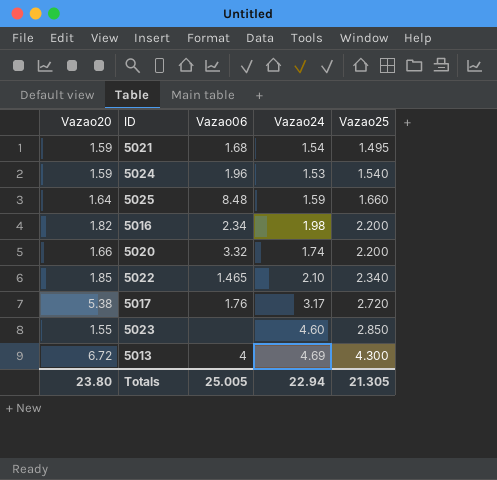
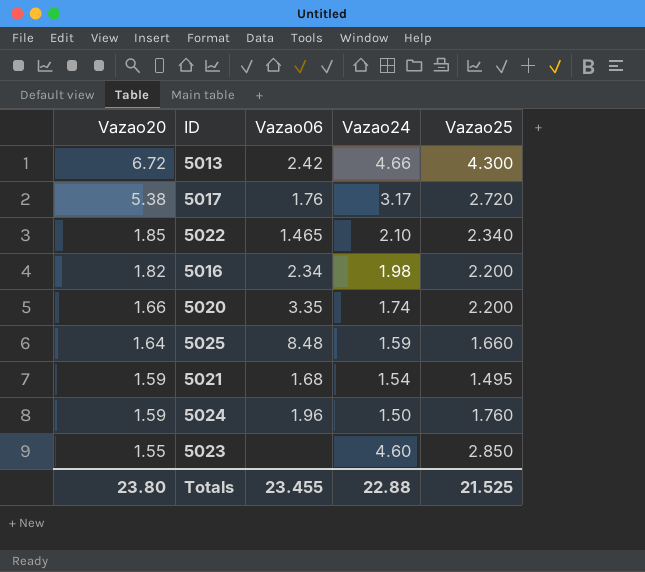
row order: Vazao25 ascending -> Vazao20 descending
5013 | Vazao06: 4 -> 2.42
5013 | Vazao24: 4.69 -> 4.66
5020 | Vazao06: 3.32 -> 3.35
5024 | Vazao24: 1.53 -> 1.50
5024 | Vazao25: 1.540 -> 1.760
Totals | Vazao06: 25.005 -> 23.455
Totals | Vazao24: 22.94 -> 22.88
Totals | Vazao25: 21.305 -> 21.525

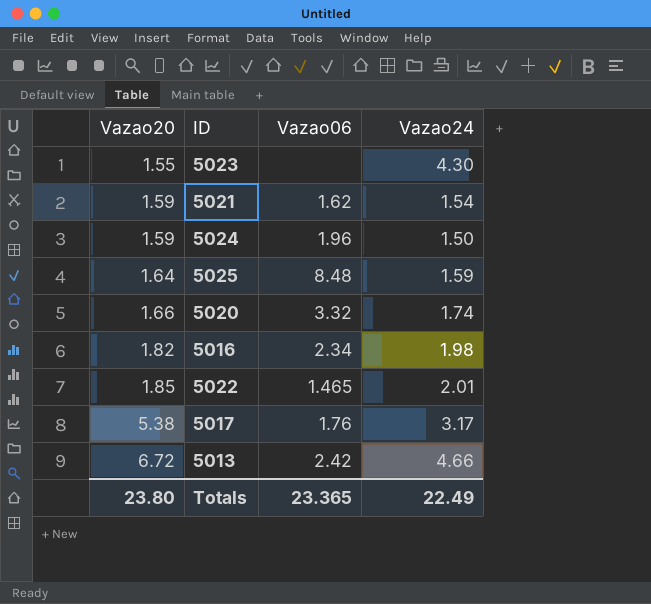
row order: Vazao20 descending -> Vazao20 ascending
column Vazao25 | position: 5 -> none
5023 | Vazao24: 4.60 -> 4.30
5021 | Vazao06: 1.68 -> 1.62
5020 | Vazao06: 3.35 -> 3.32
5022 | Vazao24: 2.10 -> 2.01
Totals | Vazao06: 23.455 -> 23.365
Totals | Vazao24: 22.88 -> 22.49

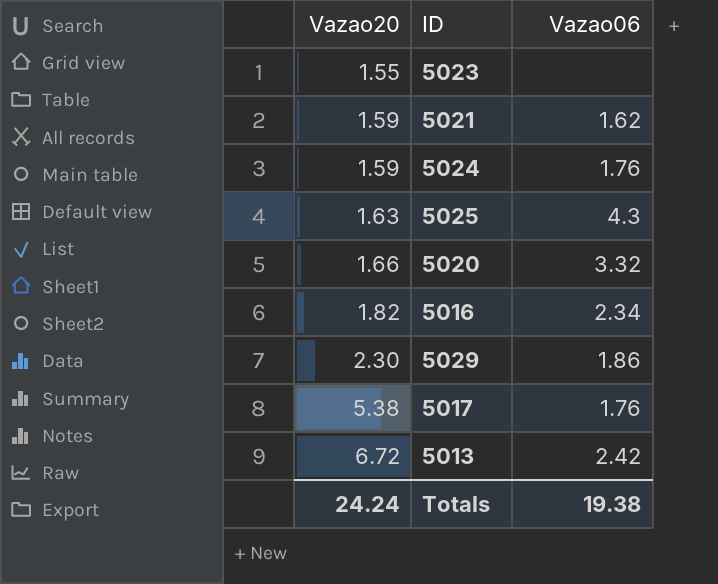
column Vazao24 | position: 4 -> none
row 5022: 1.85 | 1.465 | 2.01 -> none
5024 | Vazao06: 1.96 -> 1.76
5025 | Vazao20: 1.64 -> 1.63
5025 | Vazao06: 8.48 -> 4.3
row 5029: none -> 2.30 | 1.86
Totals | Vazao20: 23.80 -> 24.24
Totals | Vazao06: 23.365 -> 19.38

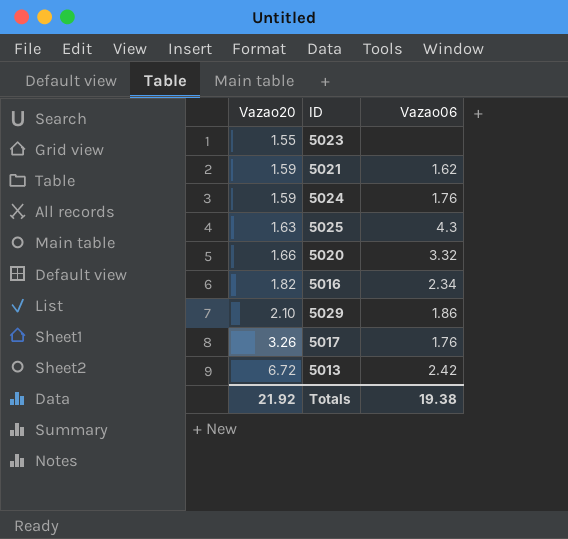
5029 | Vazao20: 2.30 -> 2.10
5017 | Vazao20: 5.38 -> 3.26
Totals | Vazao20: 24.24 -> 21.92

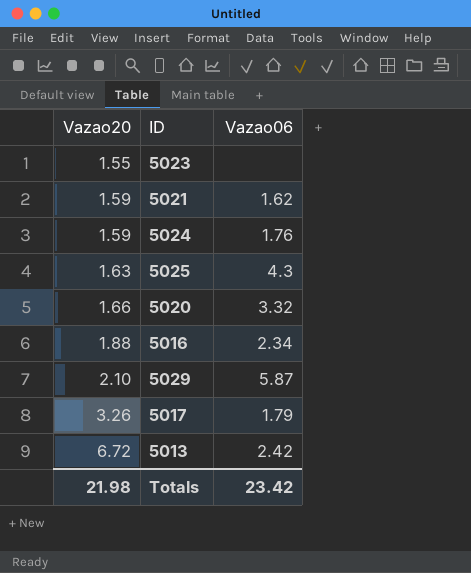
5016 | Vazao20: 1.82 -> 1.88
5029 | Vazao06: 1.86 -> 5.87
5017 | Vazao06: 1.76 -> 1.79
Totals | Vazao20: 21.92 -> 21.98
Totals | Vazao06: 19.38 -> 23.42

